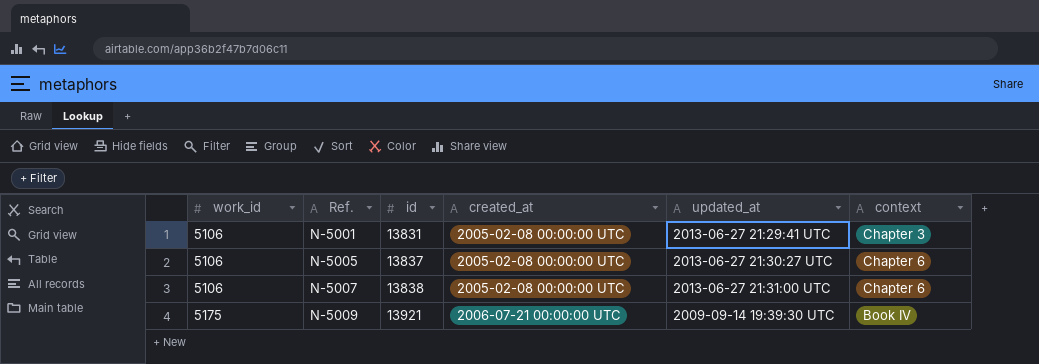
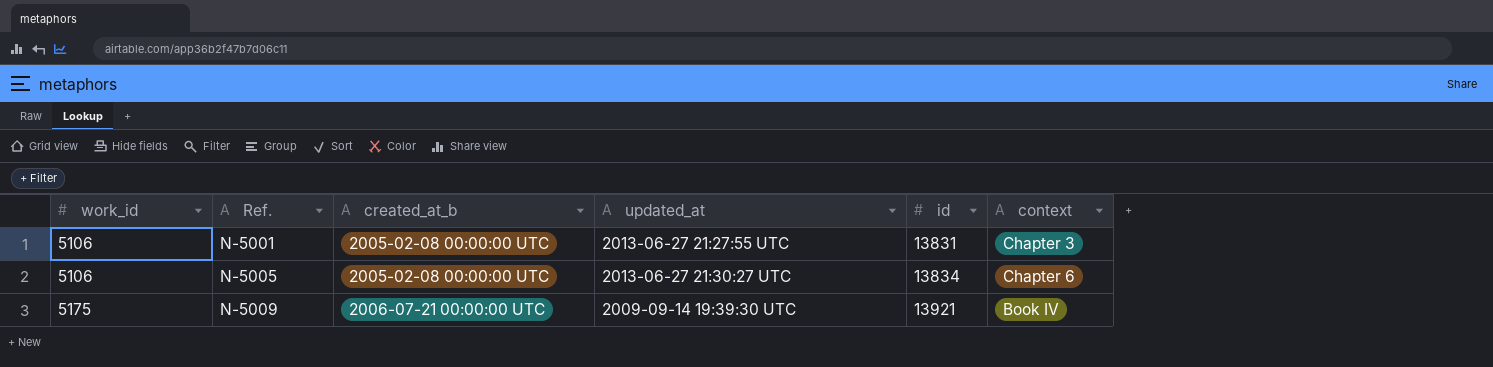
column name: created_at -> created_at_b
column id | position: 3 -> 5
row N-5007: 5106 | 13838 | 2005-02-08 00:00:00 UTC | 2013-06-27 21:31:00 UTC | Chapter 6 -> none
N-5001 | updated_at: 2013-06-27 21:29:41 UTC -> 2013-06-27 21:27:55 UTC
N-5005 | id: 13837 -> 13834

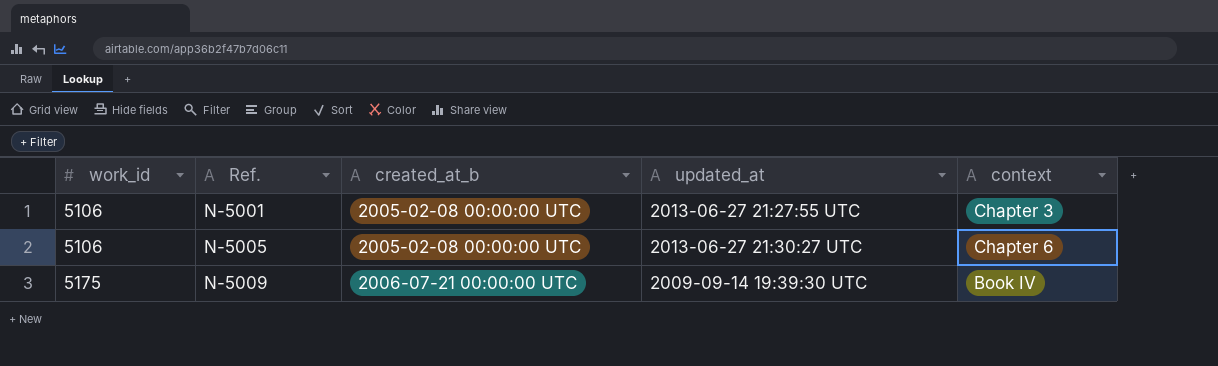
column id | position: 5 -> none

